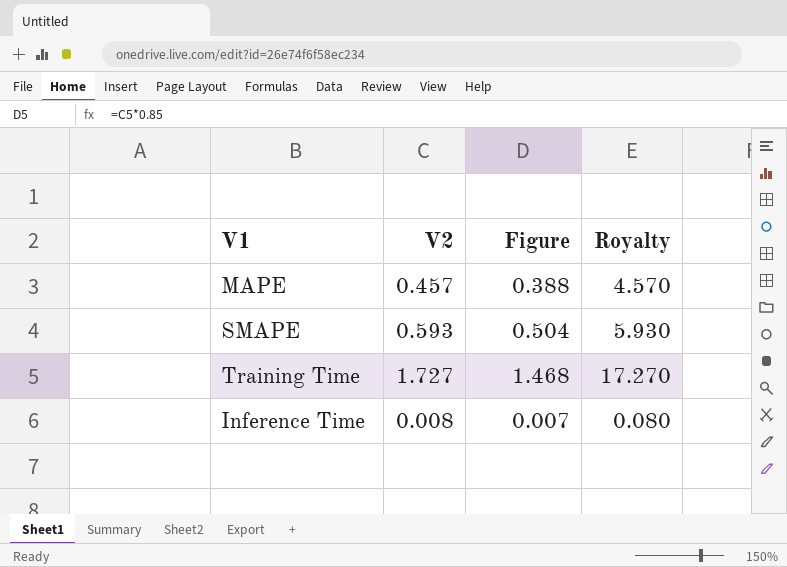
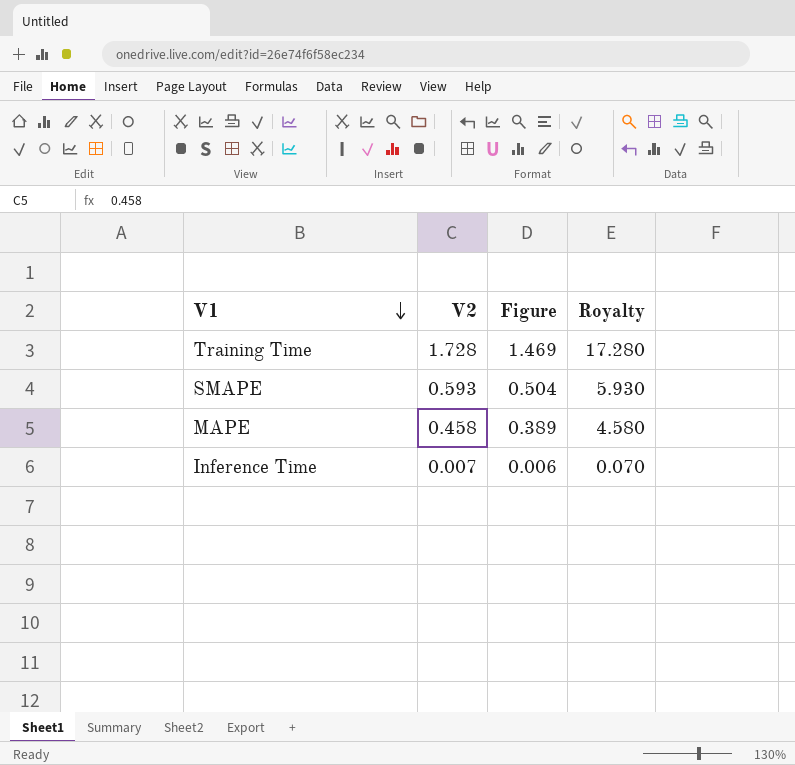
row order: none -> V1 descending
Training Time | V2: 1.727 -> 1.728
Training Time | Figure: 1.468 -> 1.469
Training Time | Royalty: 17.270 -> 17.280
MAPE | V2: 0.457 -> 0.458
MAPE | Figure: 0.388 -> 0.389
MAPE | Royalty: 4.570 -> 4.580
Inference Time | V2: 0.008 -> 0.007
Inference Time | Figure: 0.007 -> 0.006
Inference Time | Royalty: 0.080 -> 0.070

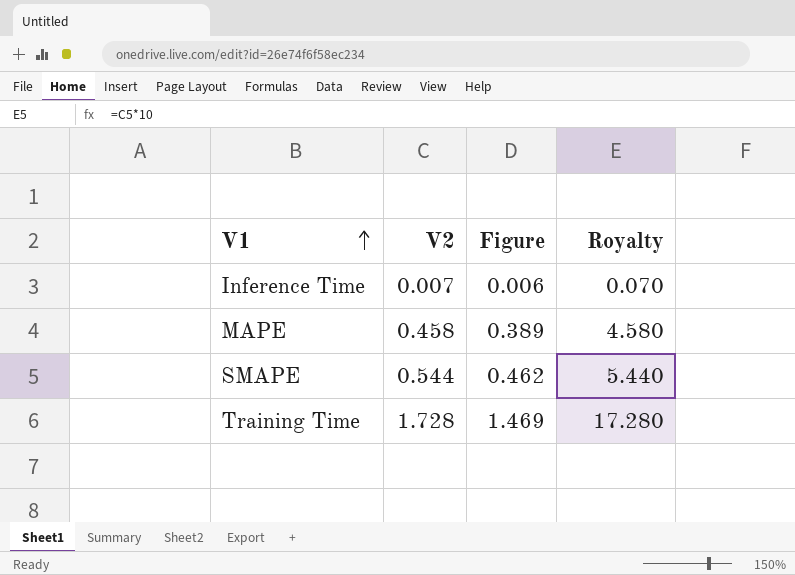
row order: V1 descending -> V1 ascending
SMAPE | V2: 0.593 -> 0.544
SMAPE | Figure: 0.504 -> 0.462
SMAPE | Royalty: 5.930 -> 5.440

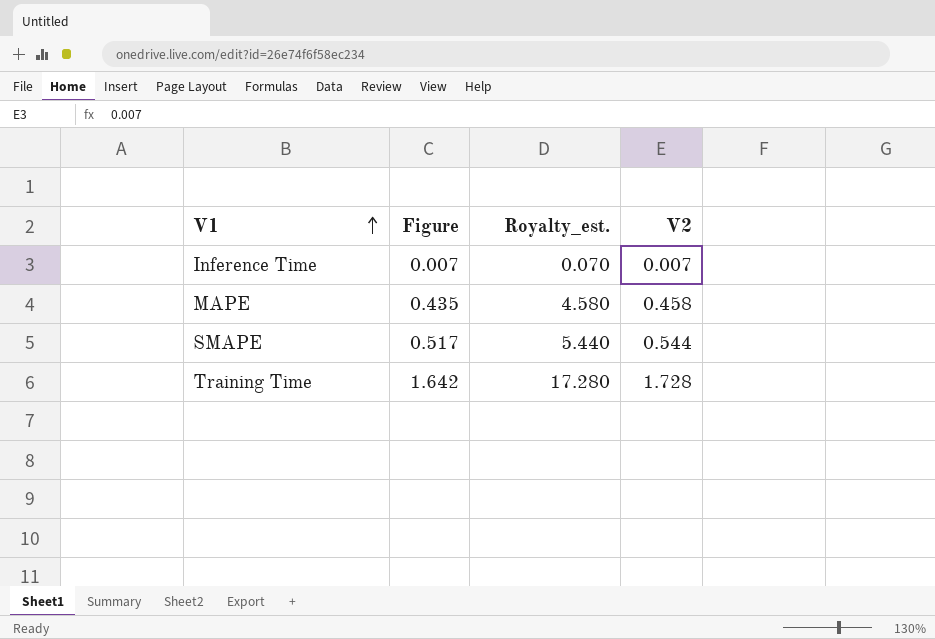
column Figure | formula: [V2] * 0.85 -> [V2] * 0.95
column name: Royalty -> Royalty_est.
column V2 | position: 2 -> 4

